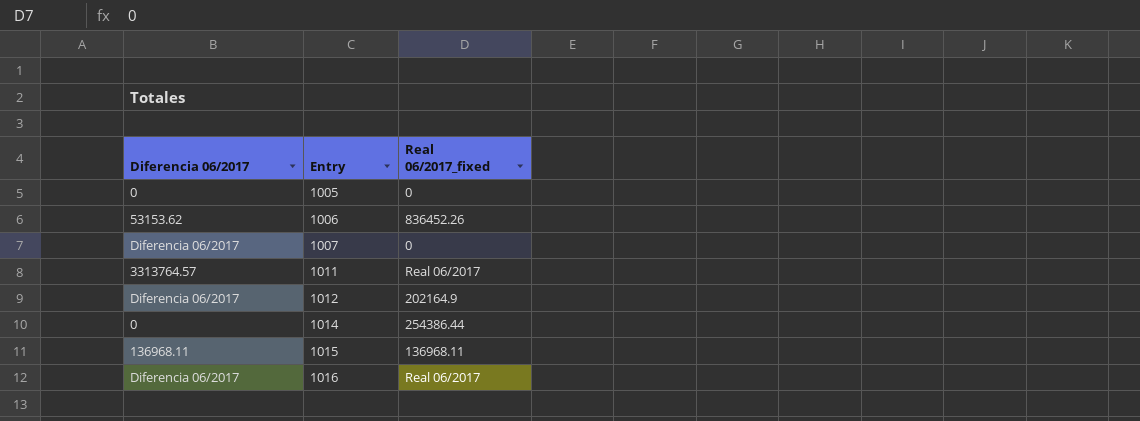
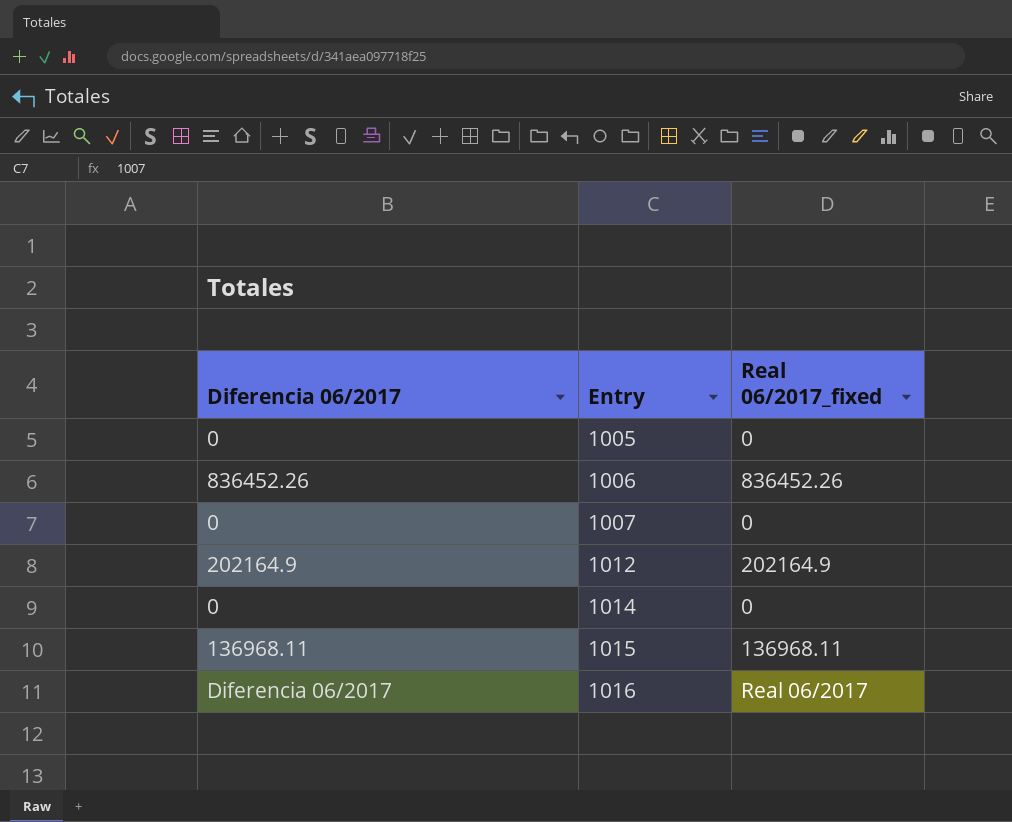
row 1011: 3313764.57 | Real 06/2017 -> none
1006 | Diferencia 06/2017: 53153.62 -> 836452.26
1007 | Diferencia 06/2017: Diferencia 06/2017 -> 0
1012 | Diferencia 06/2017: Diferencia 06/2017 -> 202164.9
1014 | Real 06/2017_fixed: 254386.44 -> 0

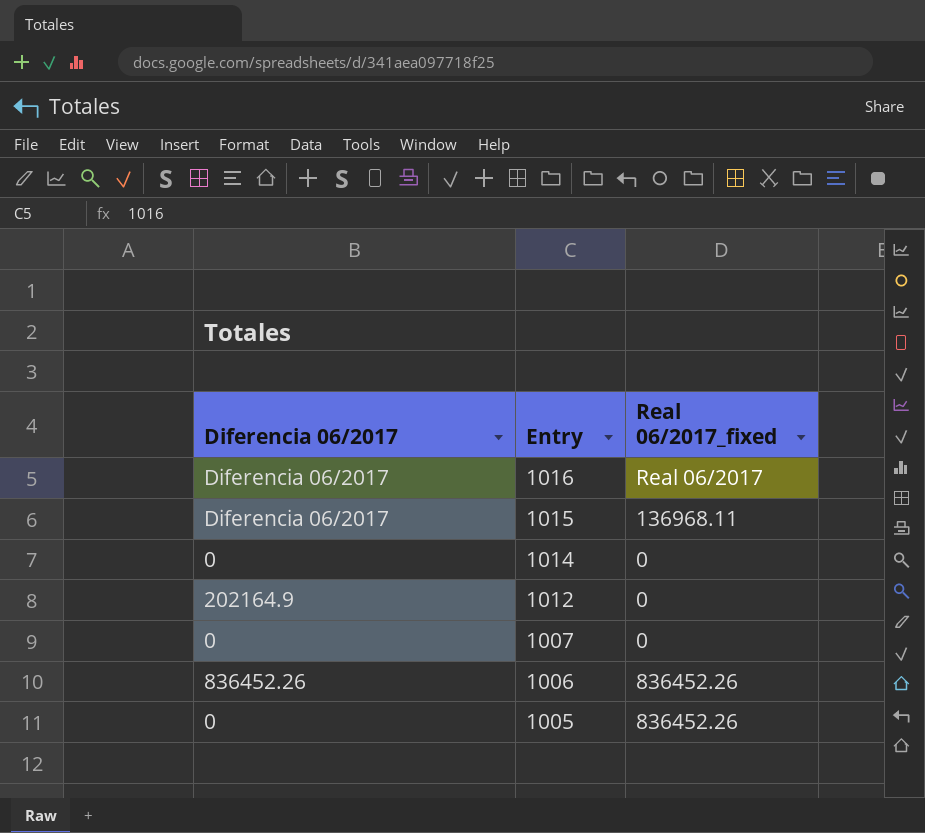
row order: Entry ascending -> Entry descending
1015 | Diferencia 06/2017: 136968.11 -> Diferencia 06/2017
1012 | Real 06/2017_fixed: 202164.9 -> 0
1005 | Real 06/2017_fixed: 0 -> 836452.26

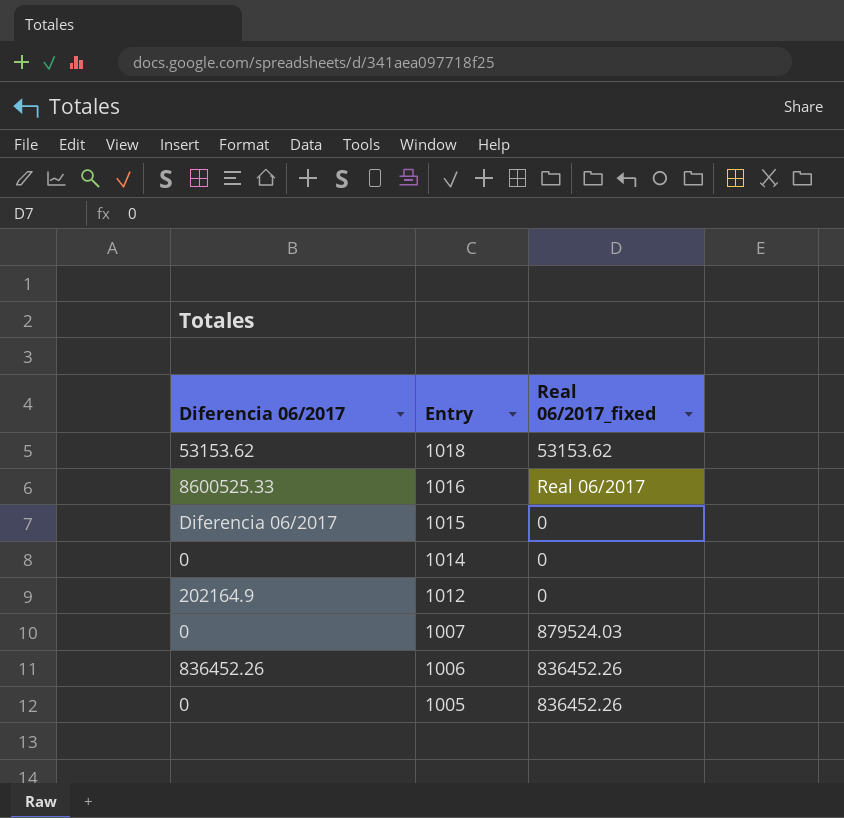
row 1018: none -> 53153.62 | 53153.62
1016 | Diferencia 06/2017: Diferencia 06/2017 -> 8600525.33
1015 | Real 06/2017_fixed: 136968.11 -> 0
1007 | Real 06/2017_fixed: 0 -> 879524.03

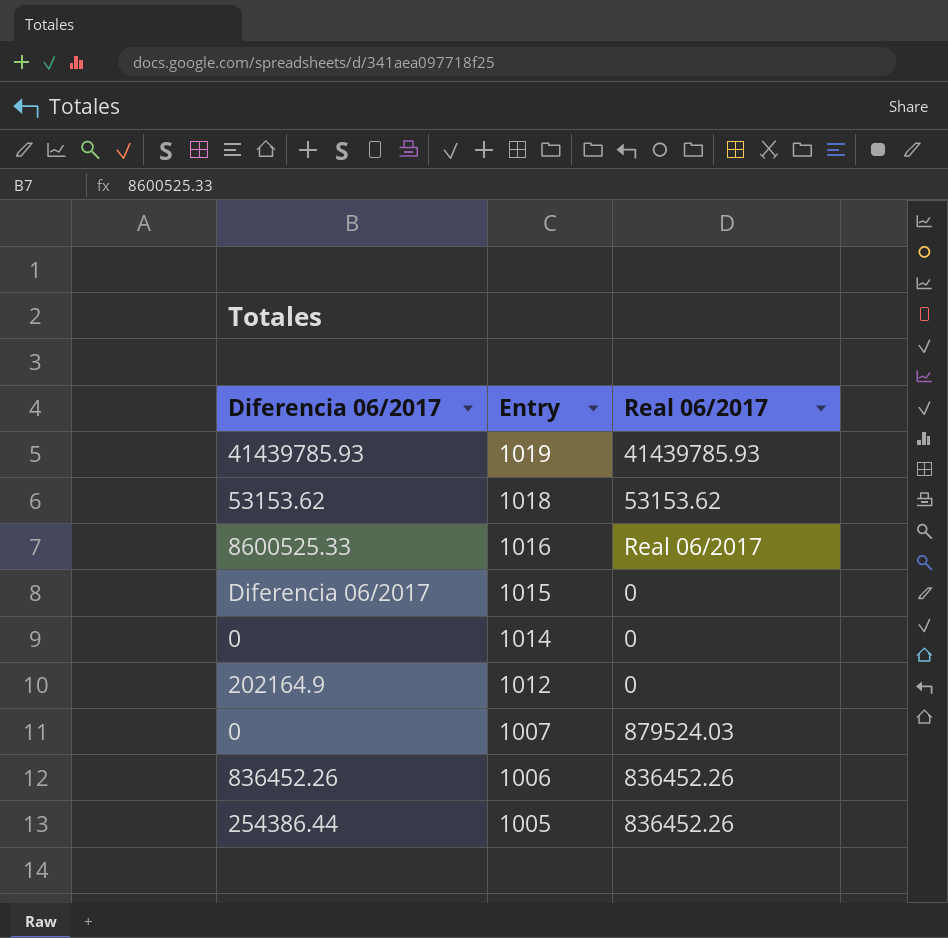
column name: Real 06/2017_fixed -> Real 06/2017
row 1019: none -> 41439785.93 | 41439785.93
1005 | Diferencia 06/2017: 0 -> 254386.44

